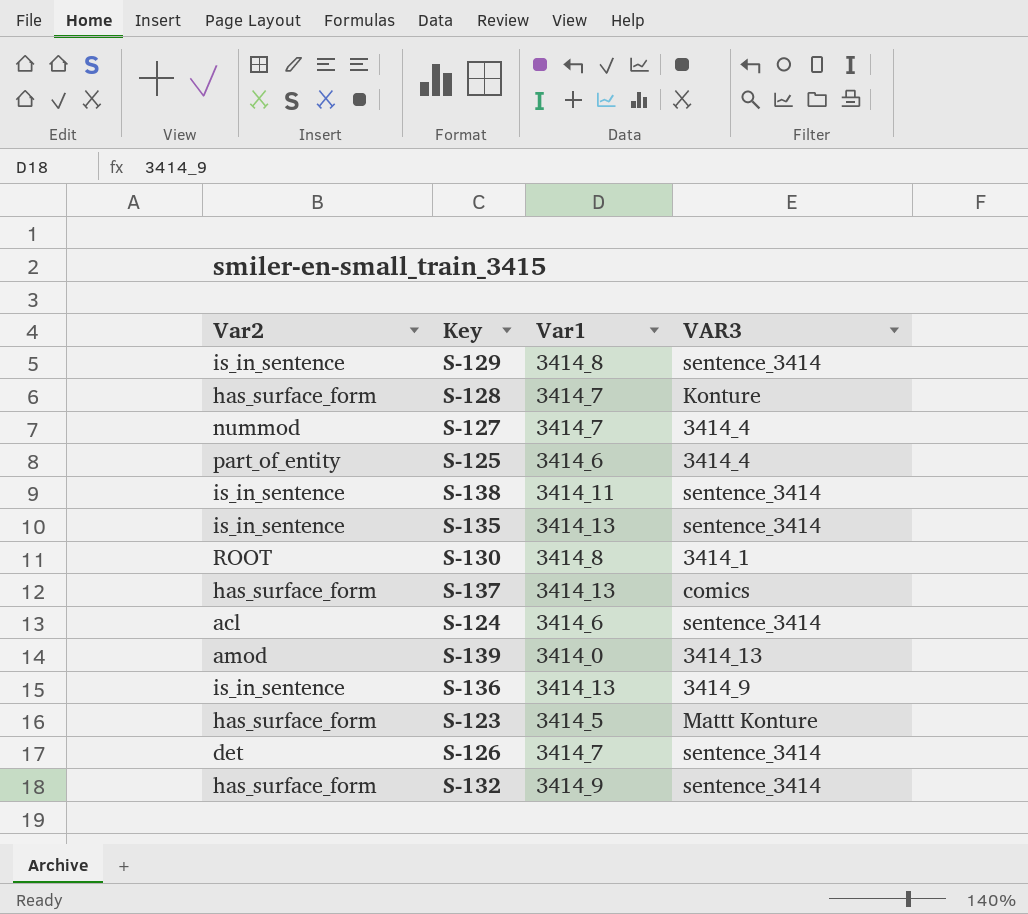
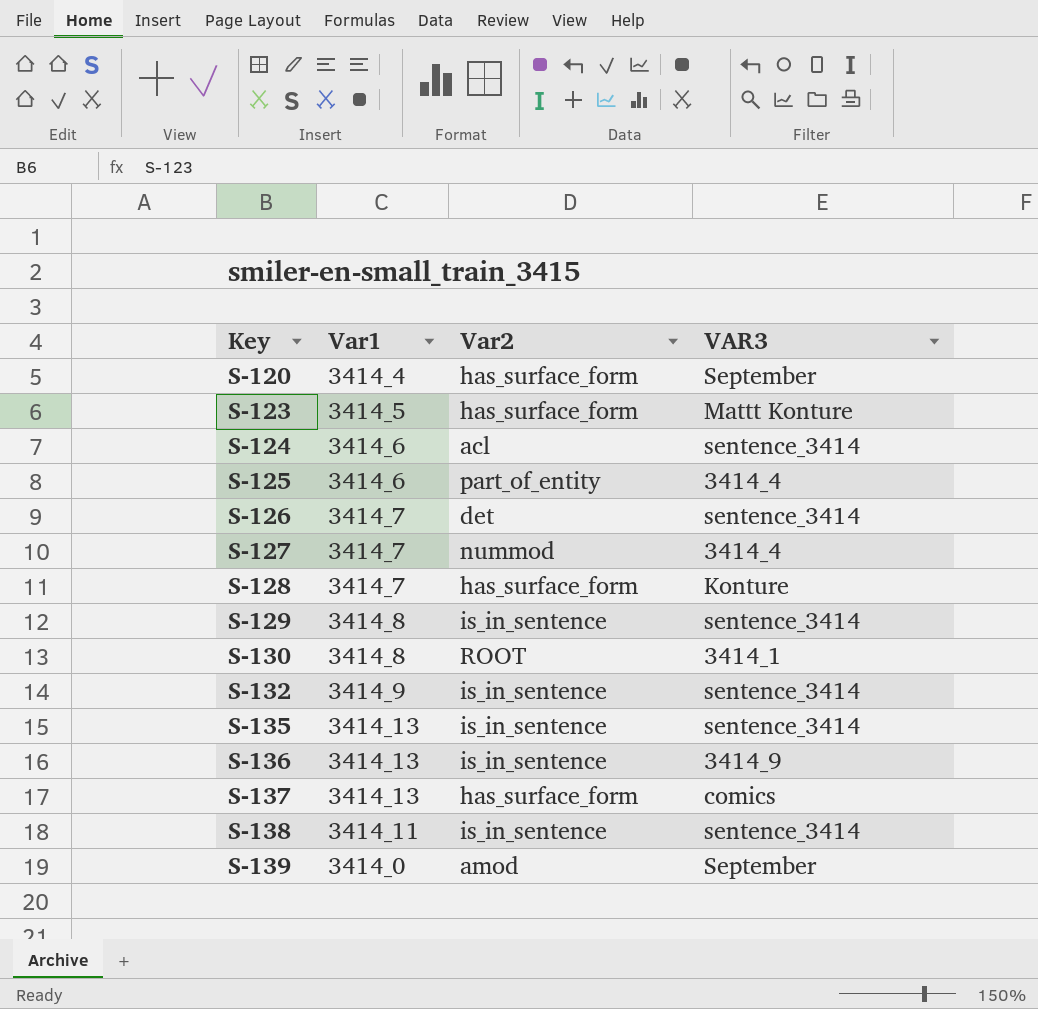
row order: none -> Key ascending
column Var2 | position: 1 -> 3
row S-120: none -> 3414_4 | has_surface_form | September
S-132 | Var2: has_surface_form -> is_in_sentence
S-139 | VAR3: 3414_13 -> September

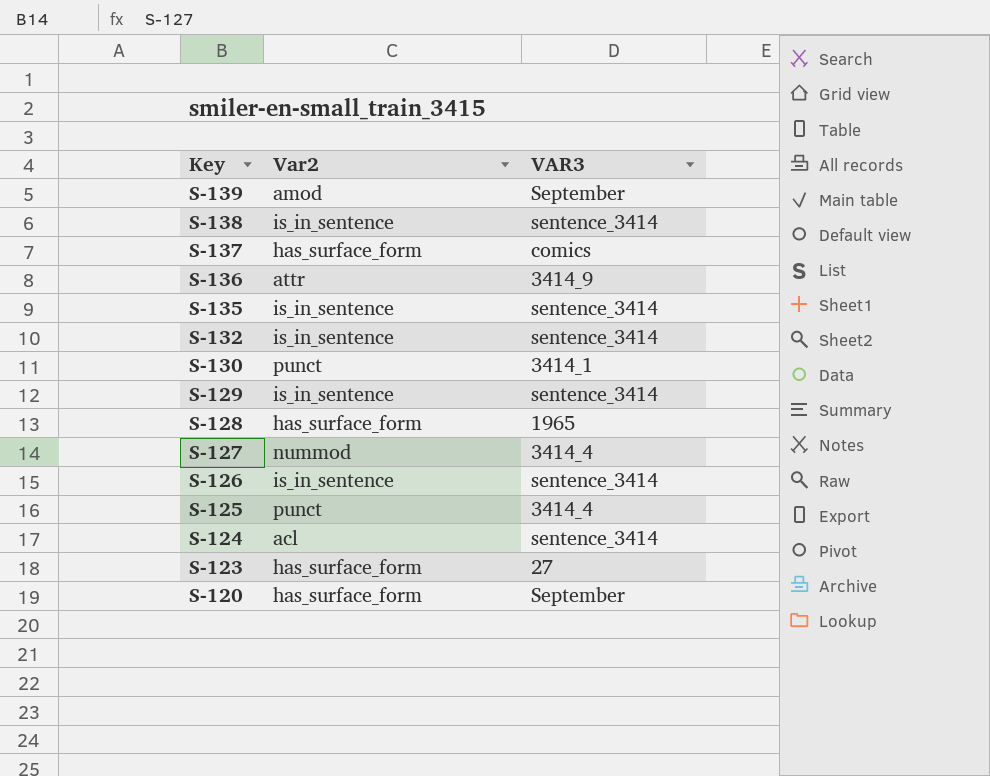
row order: Key ascending -> Key descending
column Var1 | position: 2 -> none
S-136 | Var2: is_in_sentence -> attr
S-130 | Var2: ROOT -> punct
S-128 | VAR3: Konture -> 1965
S-126 | Var2: det -> is_in_sentence
S-125 | Var2: part_of_entity -> punct
S-123 | VAR3: Mattt Konture -> 27

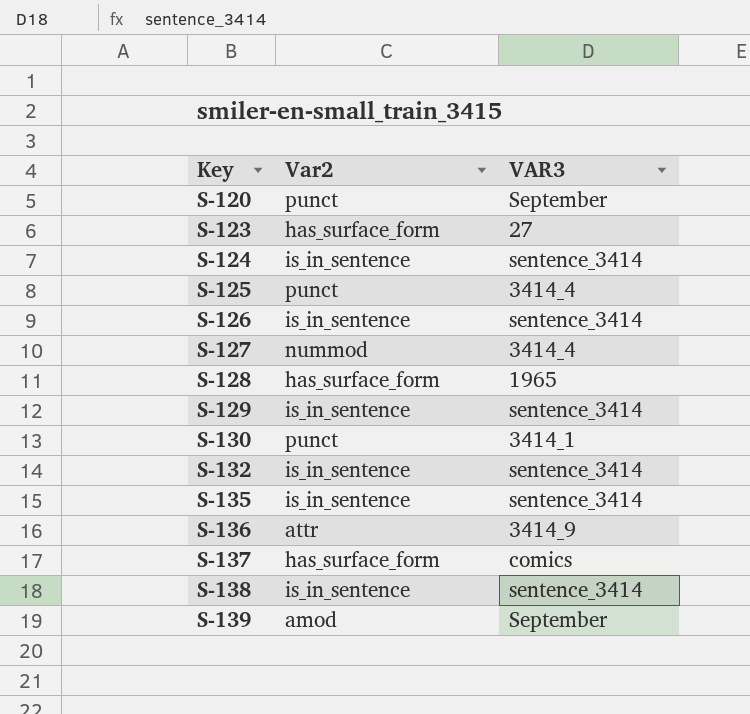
row order: Key descending -> Key ascending
S-120 | Var2: has_surface_form -> punct
S-124 | Var2: acl -> is_in_sentence

